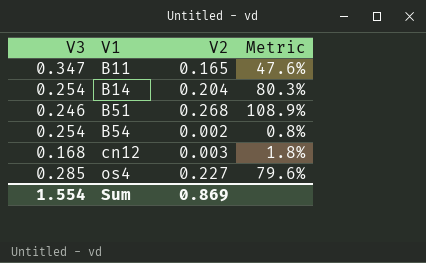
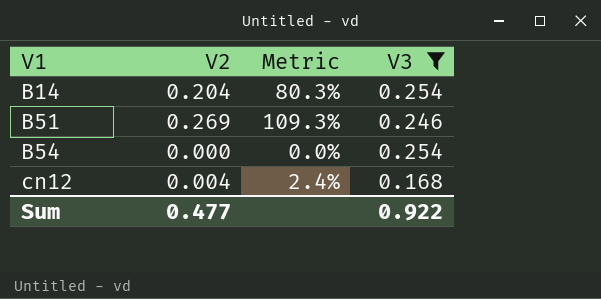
filter: none -> V3 <= 0.254
column V3 | position: 1 -> 4
B51 | V2: 0.268 -> 0.269
B51 | Metric: 108.9% -> 109.3%
B54 | V2: 0.002 -> 0.000
B54 | Metric: 0.8% -> 0.0%
cn12 | V2: 0.003 -> 0.004
cn12 | Metric: 1.8% -> 2.4%
Sum | V2: 0.869 -> 0.477
Sum | V3: 1.554 -> 0.922

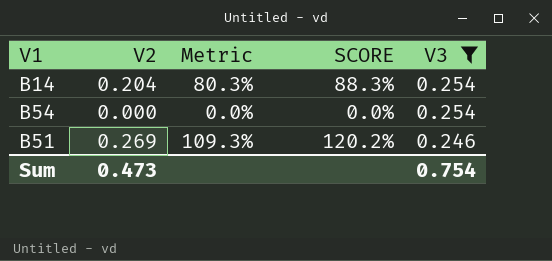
row order: V1 ascending -> V3 descending
column SCORE | formula: none -> [Metric] * 1.1
row cn12: 0.004 | 2.4% | 0.168 -> none
Sum | V2: 0.477 -> 0.473
Sum | V3: 0.922 -> 0.754

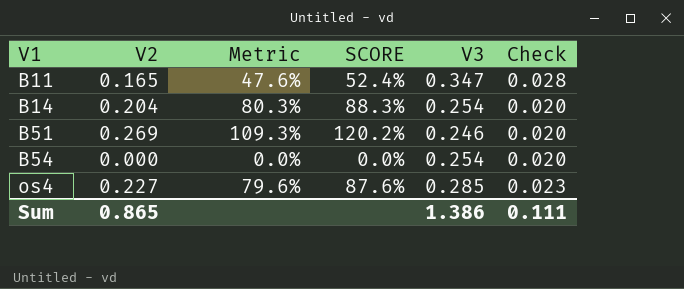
filter: V3 <= 0.254 -> none
row order: V3 descending -> V1 ascending
column Check | formula: none -> [V3] * 0.08
Sum | V2: 0.473 -> 0.865
Sum | V3: 0.754 -> 1.386

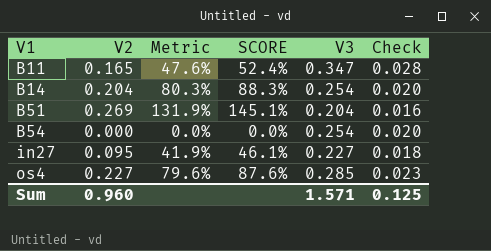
B51 | Metric: 109.3% -> 131.9%
B51 | SCORE: 120.2% -> 145.1%
B51 | V3: 0.246 -> 0.204
B51 | Check: 0.020 -> 0.016
row in27: none -> 0.095 | 41.9% | 46.1% | 0.227 | 0.018
Sum | V2: 0.865 -> 0.960
Sum | V3: 1.386 -> 1.571
Sum | Check: 0.111 -> 0.125

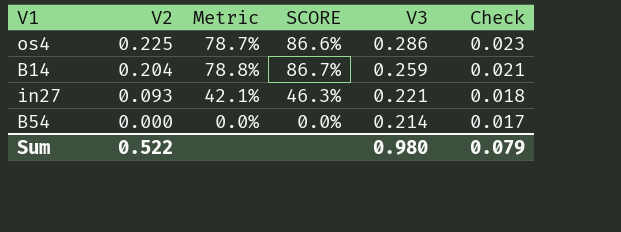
row order: V1 ascending -> V2 descending
row B11: 0.165 | 47.6% | 52.4% | 0.347 | 0.028 -> none
row B51: 0.269 | 131.9% | 145.1% | 0.204 | 0.016 -> none
os4 | V2: 0.227 -> 0.225
os4 | Metric: 79.6% -> 78.7%
os4 | SCORE: 87.6% -> 86.6%
os4 | V3: 0.285 -> 0.286
B14 | Metric: 80.3% -> 78.8%
B14 | SCORE: 88.3% -> 86.7%
B14 | V3: 0.254 -> 0.259
B14 | Check: 0.020 -> 0.021
in27 | V2: 0.095 -> 0.093
in27 | Metric: 41.9% -> 42.1%
in27 | SCORE: 46.1% -> 46.3%
in27 | V3: 0.227 -> 0.221
B54 | V3: 0.254 -> 0.214
B54 | Check: 0.020 -> 0.017
Sum | V2: 0.960 -> 0.522
Sum | V3: 1.571 -> 0.980
Sum | Check: 0.125 -> 0.079

